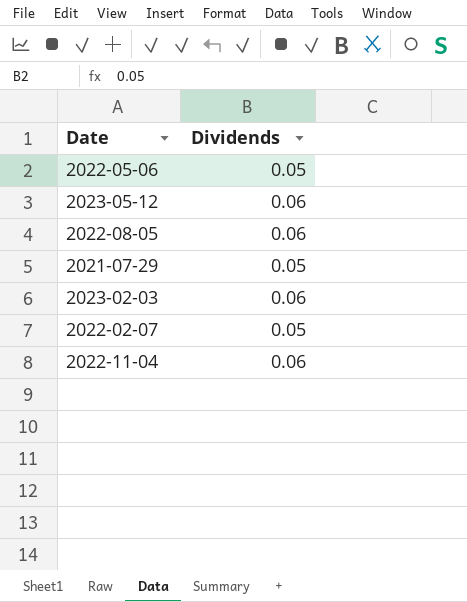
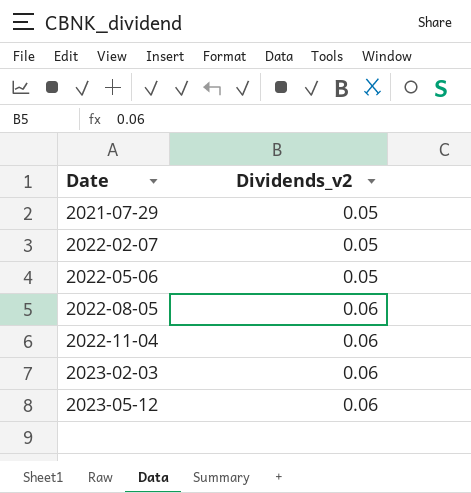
row order: none -> Date ascending
column name: Dividends -> Dividends_v2

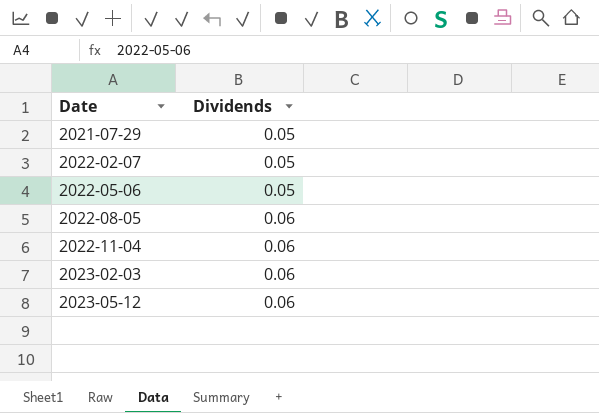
column name: Dividends_v2 -> Dividends

